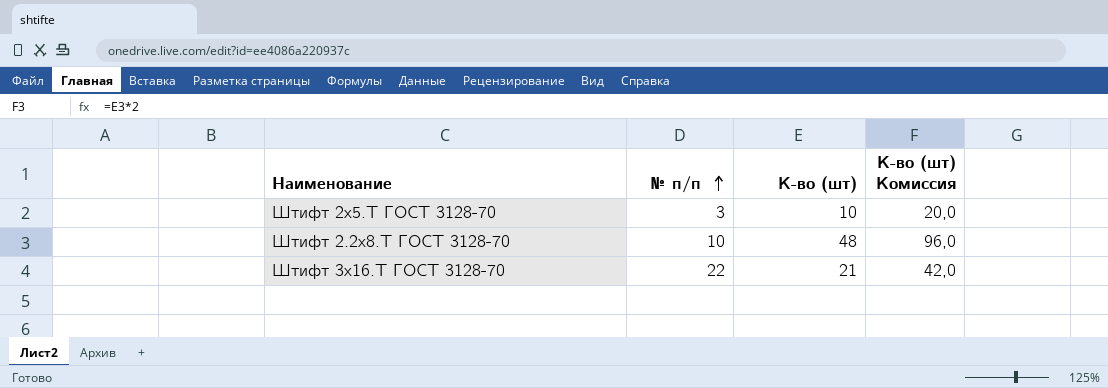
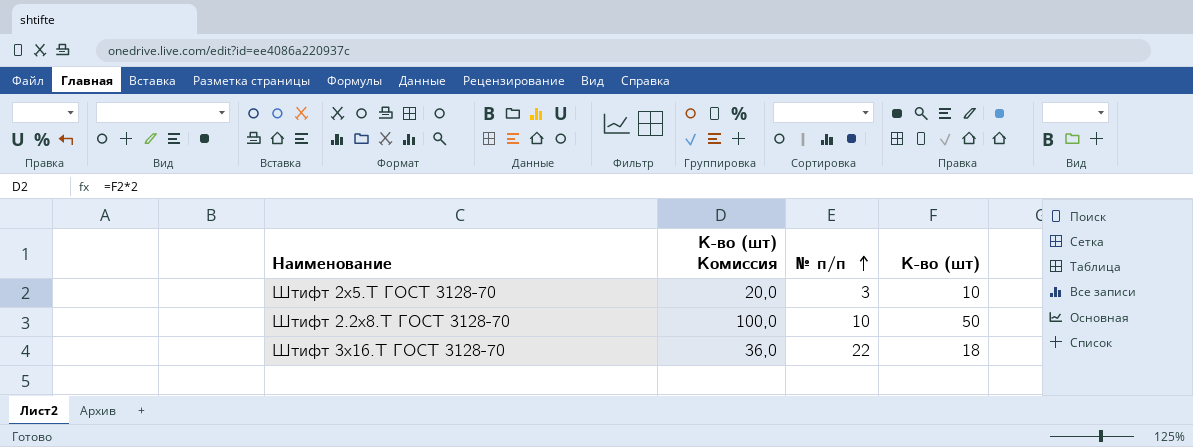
column К-во (шт) Комиссия | position: 4 -> 2
Штифт 2.2х8.Т ГОСТ 3128-70 | К-во (шт) Комиссия: 96,0 -> 100,0
Штифт 2.2х8.Т ГОСТ 3128-70 | К-во (шт): 48 -> 50
Штифт 3х16.Т ГОСТ 3128-70 | К-во (шт) Комиссия: 42,0 -> 36,0
Штифт 3х16.Т ГОСТ 3128-70 | К-во (шт): 21 -> 18

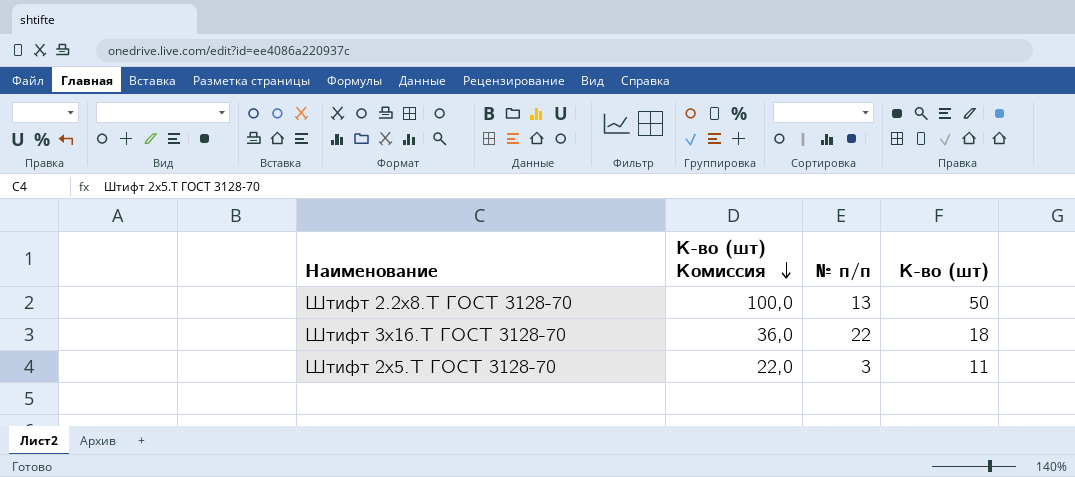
row order: № п/п ascending -> К-во (шт) Комиссия descending
Штифт 2.2х8.Т ГОСТ 3128-70 | № п/п: 10 -> 13
Штифт 2х5.Т ГОСТ 3128-70 | К-во (шт) Комиссия: 20,0 -> 22,0
Штифт 2х5.Т ГОСТ 3128-70 | К-во (шт): 10 -> 11

